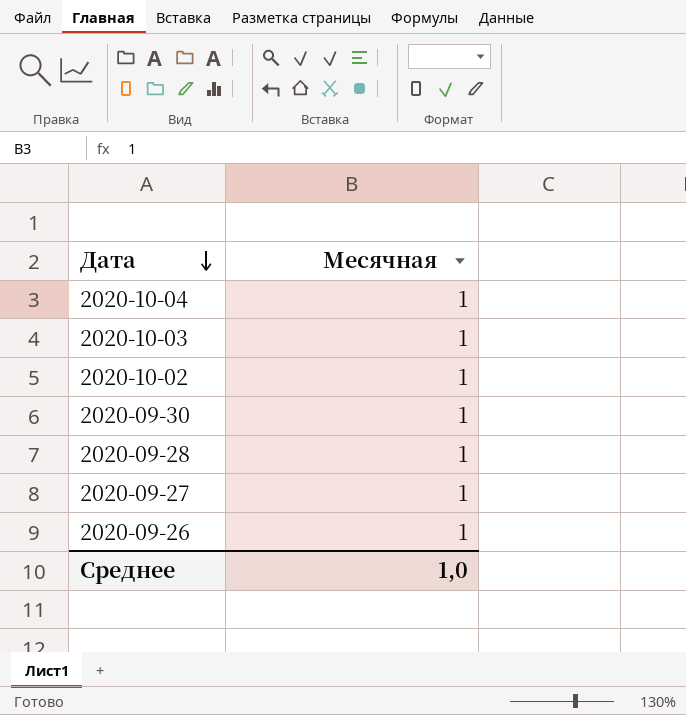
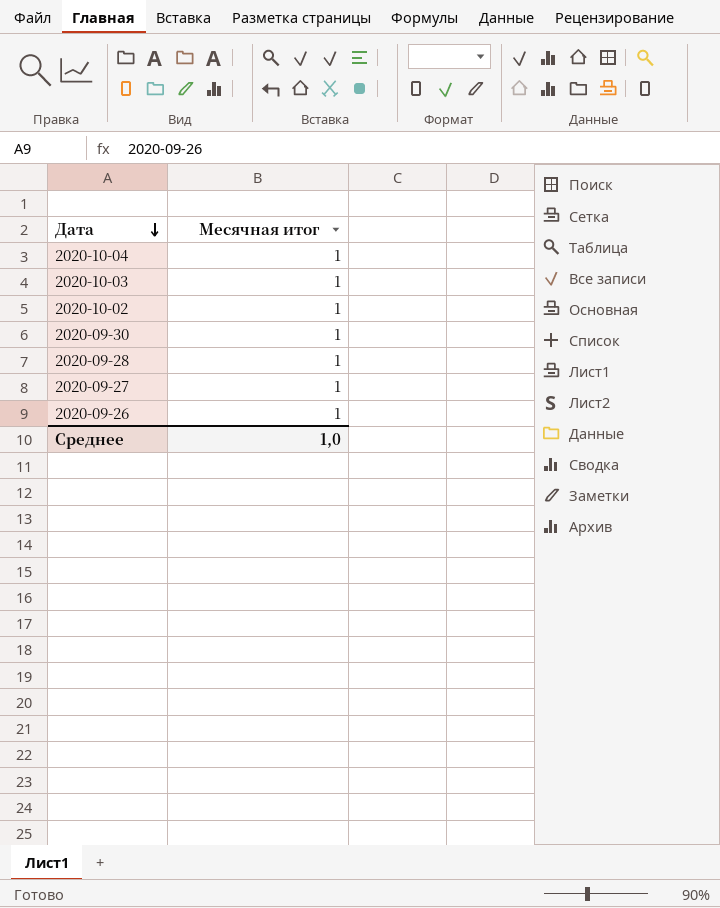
column name: Месячная -> Месячная итог

